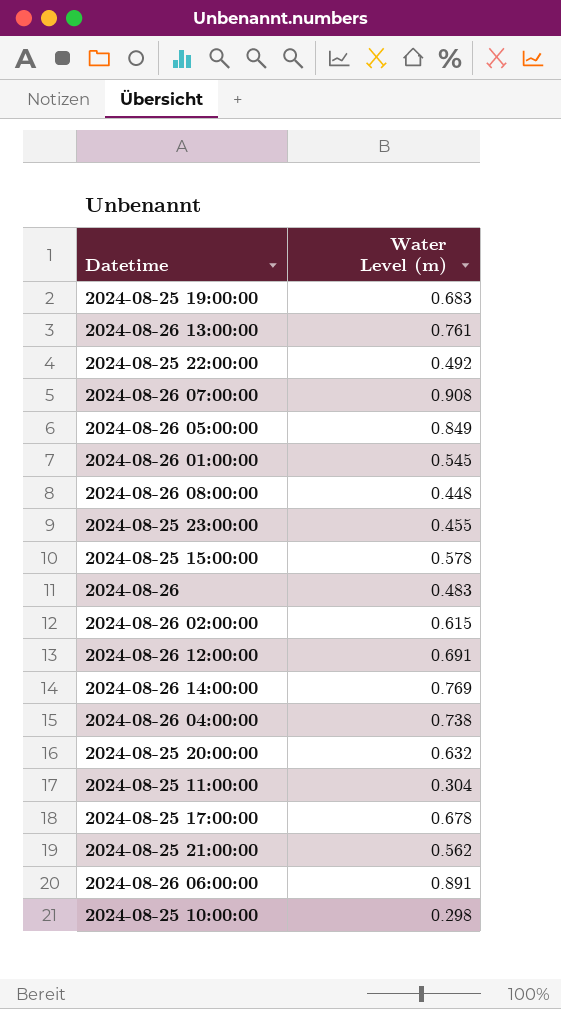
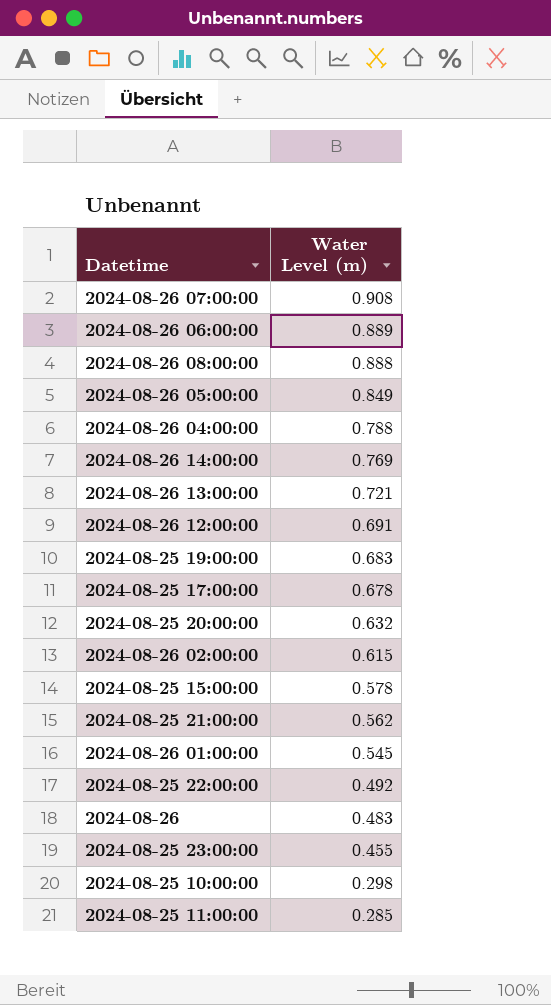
row order: none -> Water Level (m) descending
2024-08-26 06:00:00 | Water Level (m): 0.891 -> 0.889
2024-08-26 08:00:00 | Water Level (m): 0.448 -> 0.888
2024-08-26 04:00:00 | Water Level (m): 0.738 -> 0.788
2024-08-26 13:00:00 | Water Level (m): 0.761 -> 0.721
2024-08-25 11:00:00 | Water Level (m): 0.304 -> 0.285

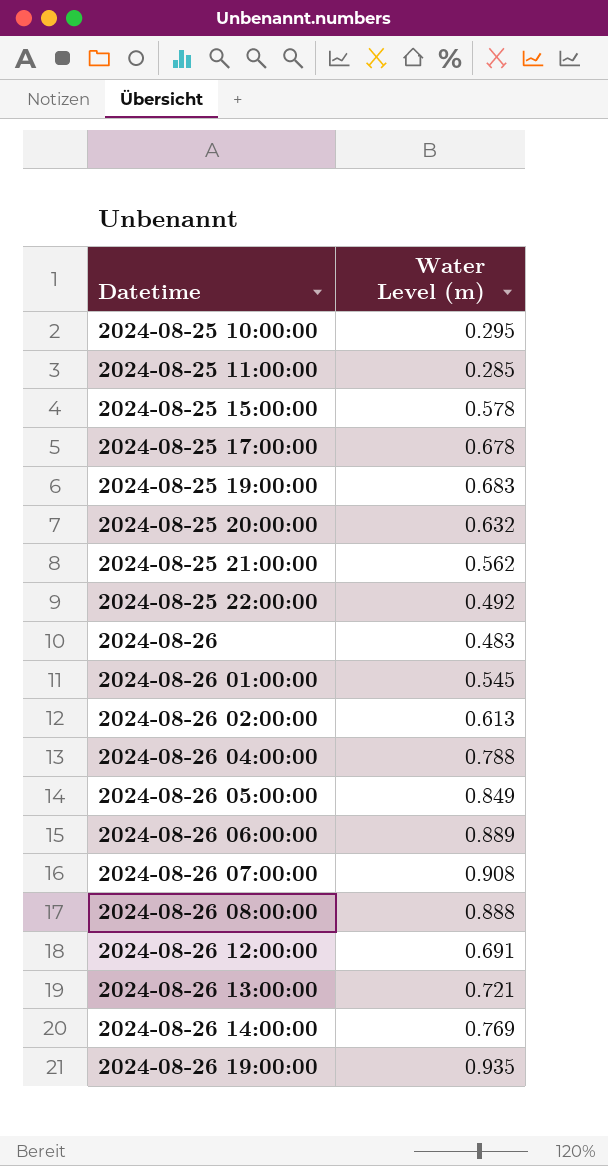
row order: Water Level (m) descending -> Datetime ascending
row 2024-08-25 23:00:00: 0.455 -> none
2024-08-25 10:00:00 | Water Level (m): 0.298 -> 0.295
2024-08-26 02:00:00 | Water Level (m): 0.615 -> 0.613
row 2024-08-26 19:00:00: none -> 0.935

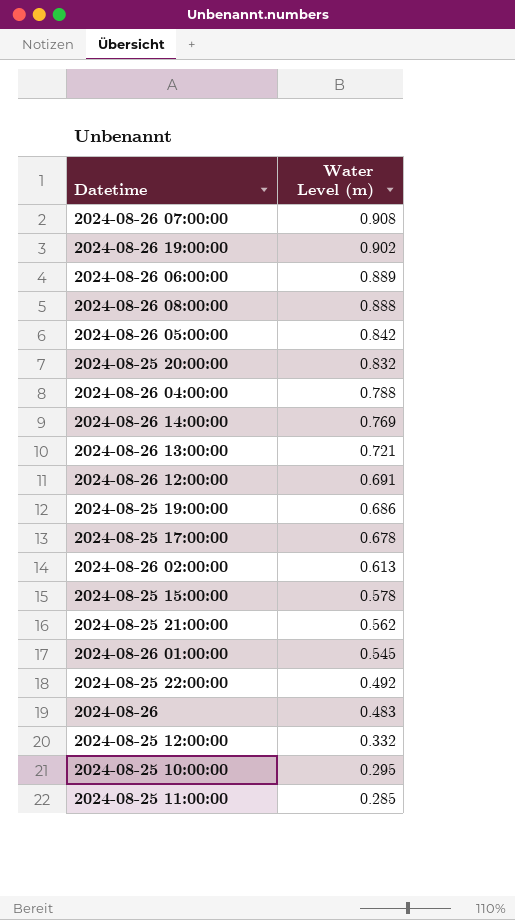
row order: Datetime ascending -> Water Level (m) descending
2024-08-26 19:00:00 | Water Level (m): 0.935 -> 0.902
2024-08-26 05:00:00 | Water Level (m): 0.849 -> 0.842
2024-08-25 20:00:00 | Water Level (m): 0.632 -> 0.832
2024-08-25 19:00:00 | Water Level (m): 0.683 -> 0.686
row 2024-08-25 12:00:00: none -> 0.332

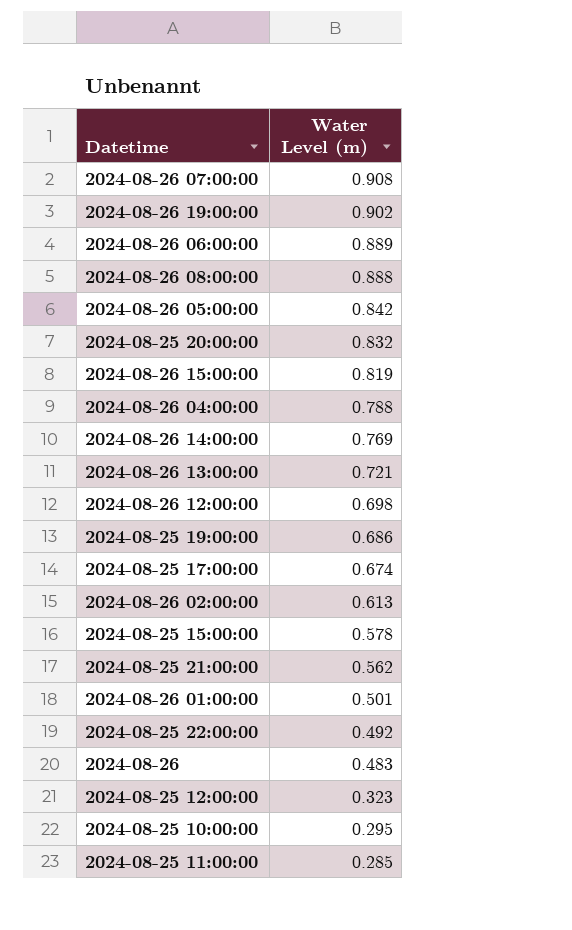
row 2024-08-26 15:00:00: none -> 0.819
2024-08-26 12:00:00 | Water Level (m): 0.691 -> 0.698
2024-08-25 17:00:00 | Water Level (m): 0.678 -> 0.674
2024-08-26 01:00:00 | Water Level (m): 0.545 -> 0.501
2024-08-25 12:00:00 | Water Level (m): 0.332 -> 0.323

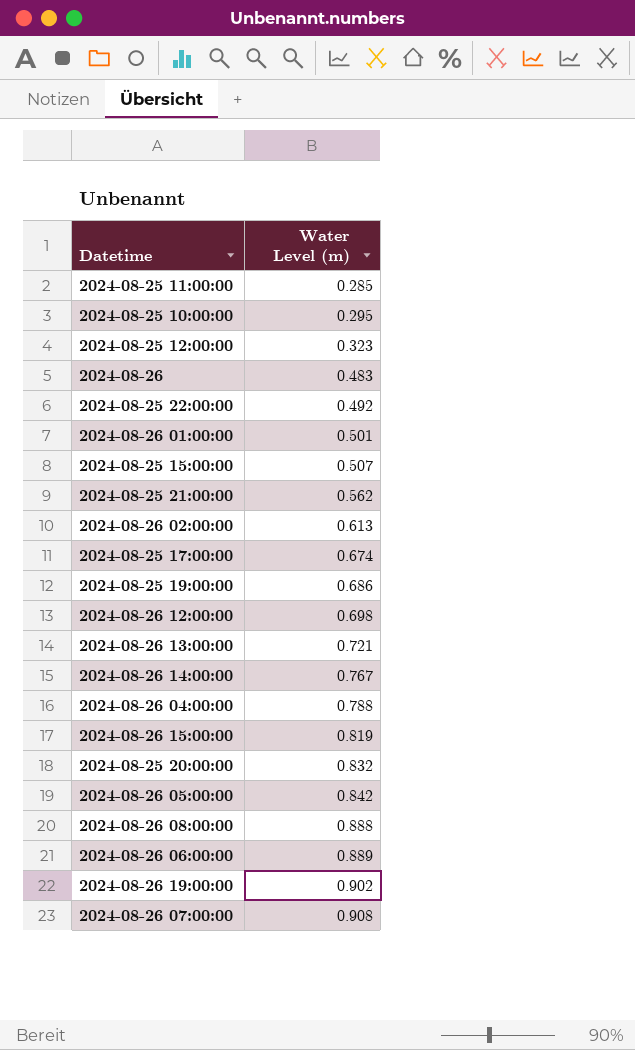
row order: Water Level (m) descending -> Water Level (m) ascending
2024-08-25 15:00:00 | Water Level (m): 0.578 -> 0.507
2024-08-26 14:00:00 | Water Level (m): 0.769 -> 0.767

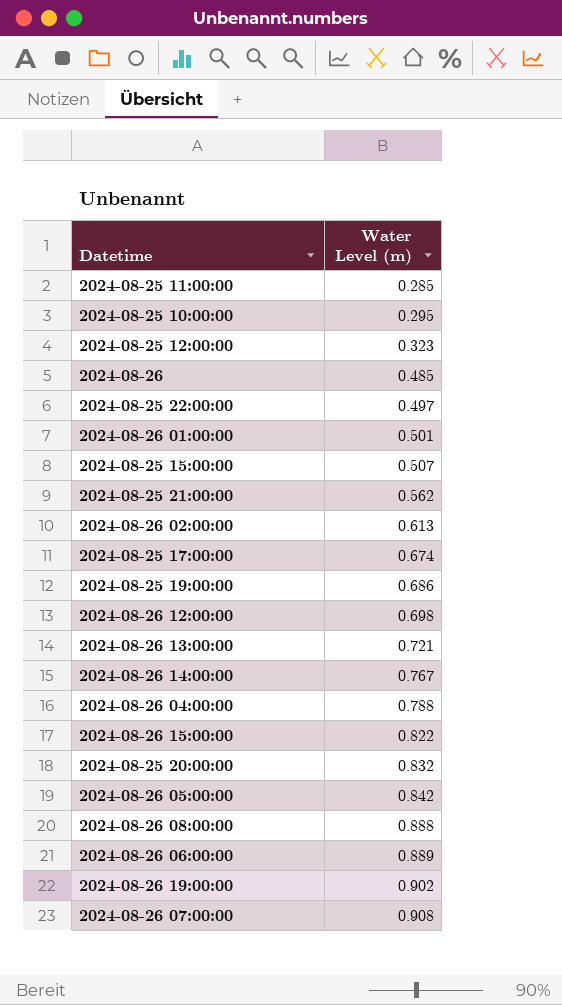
2024-08-26 | Water Level (m): 0.483 -> 0.485
2024-08-25 22:00:00 | Water Level (m): 0.492 -> 0.497
2024-08-26 15:00:00 | Water Level (m): 0.819 -> 0.822

